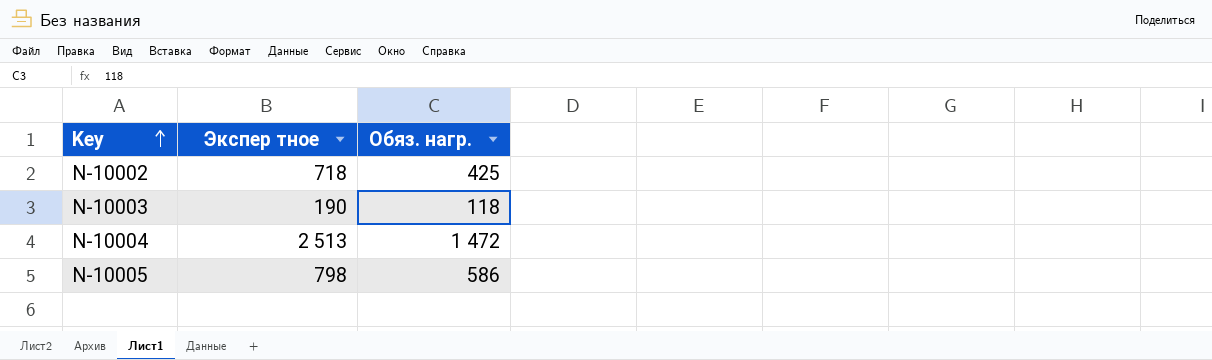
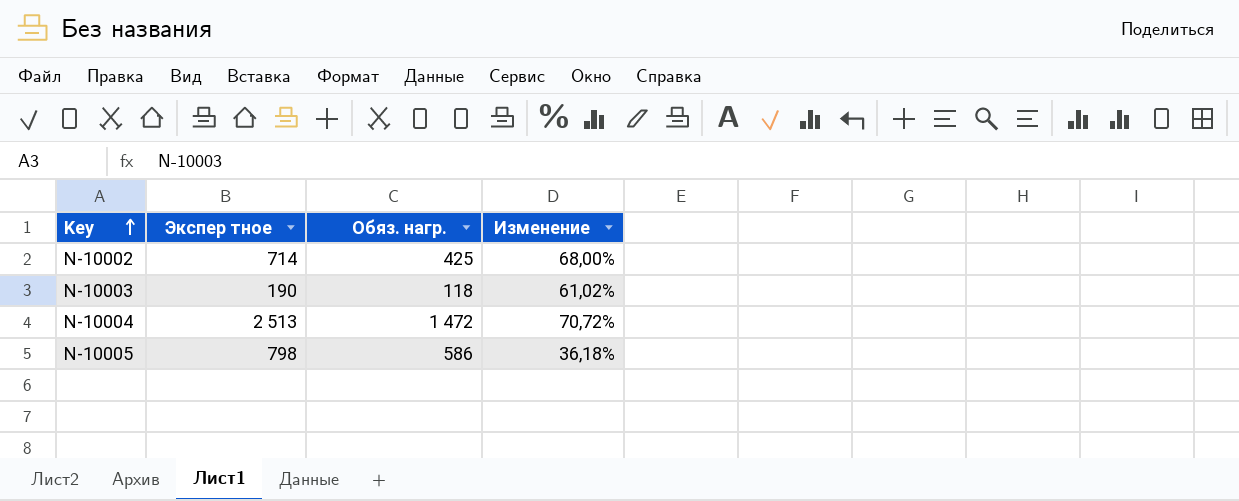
column Изменение | formula: none -> ([Экспер тное] - [Обяз. нагр.]) / [Обяз. нагр.]
N-10002 | Экспер тное: 718 -> 714

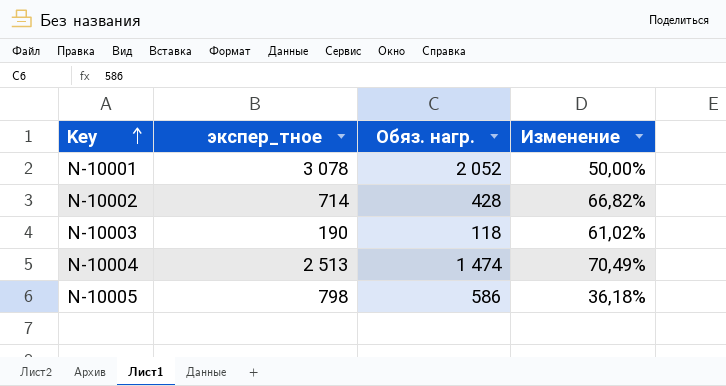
column name: Экспер тное -> экспер_тное
row N-10001: none -> 3 078 | 2 052 | 50,00%
N-10002 | Обяз. нагр.: 425 -> 428
N-10002 | Изменение: 68,00% -> 66,82%
N-10004 | Обяз. нагр.: 1 472 -> 1 474
N-10004 | Изменение: 70,72% -> 70,49%

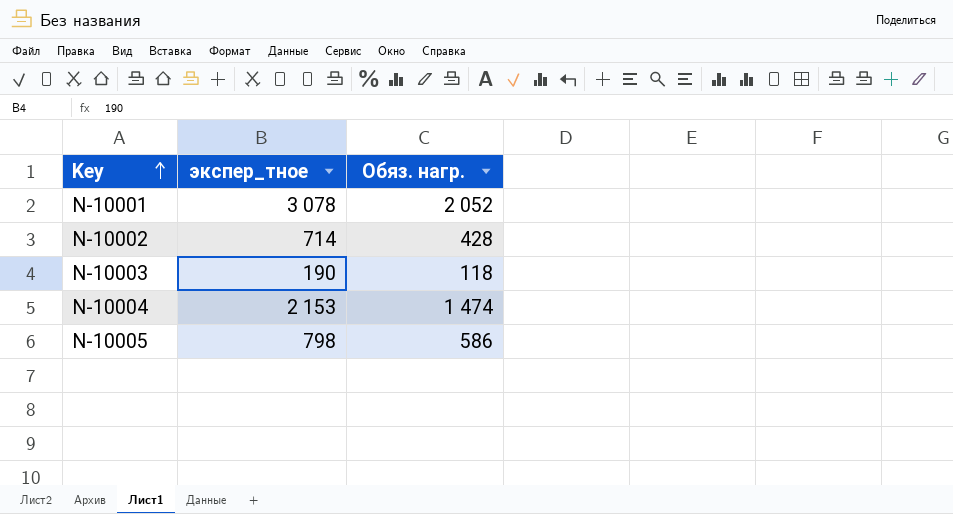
column Изменение | formula: ([экспер_тное] - [Обяз. нагр.]) / [Обяз. нагр.] -> none
N-10004 | экспер_тное: 2 513 -> 2 153

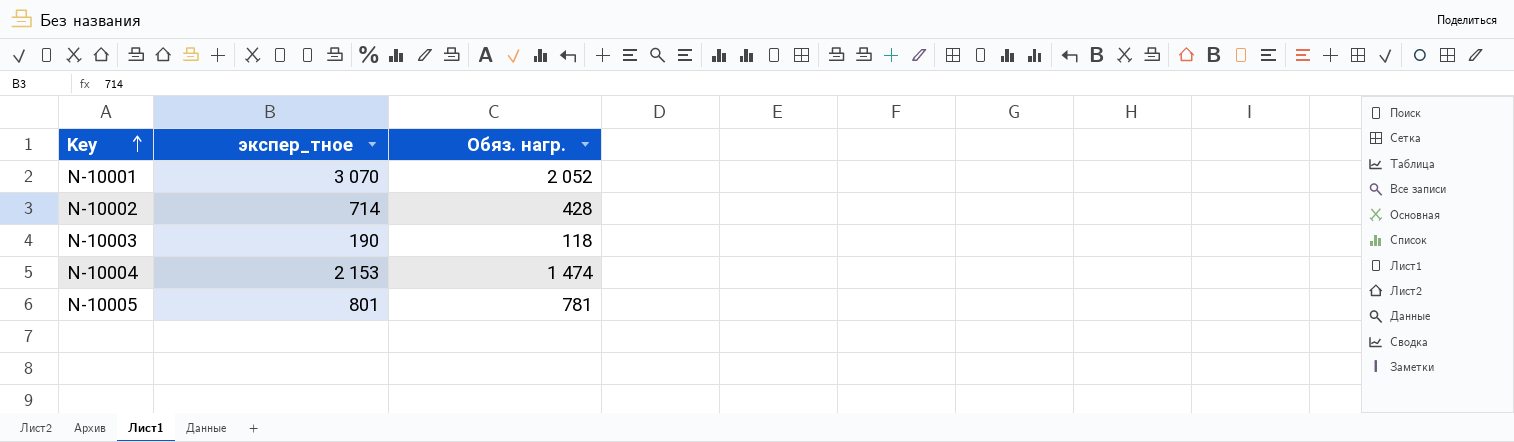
N-10001 | экспер_тное: 3 078 -> 3 070
N-10005 | экспер_тное: 798 -> 801
N-10005 | Обяз. нагр.: 586 -> 781

